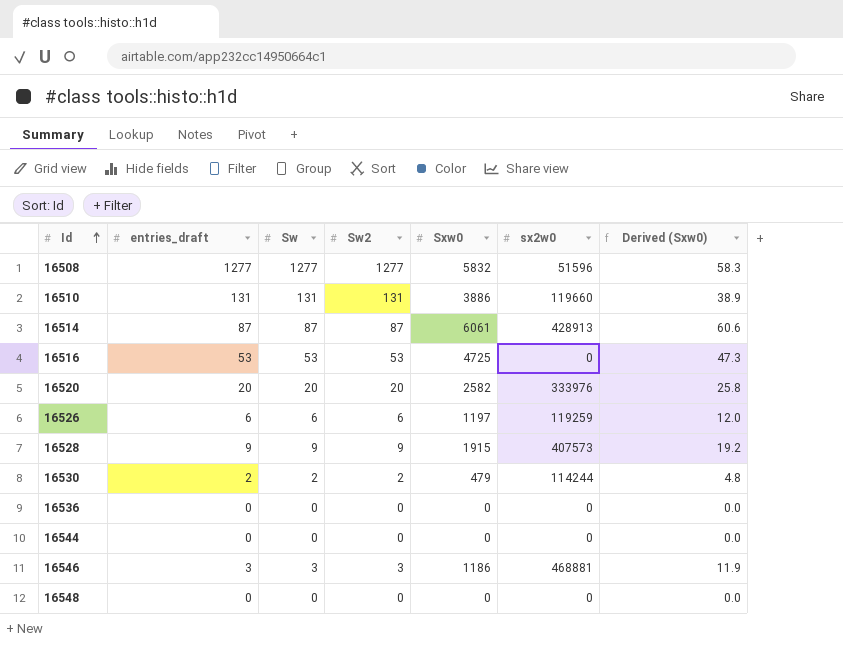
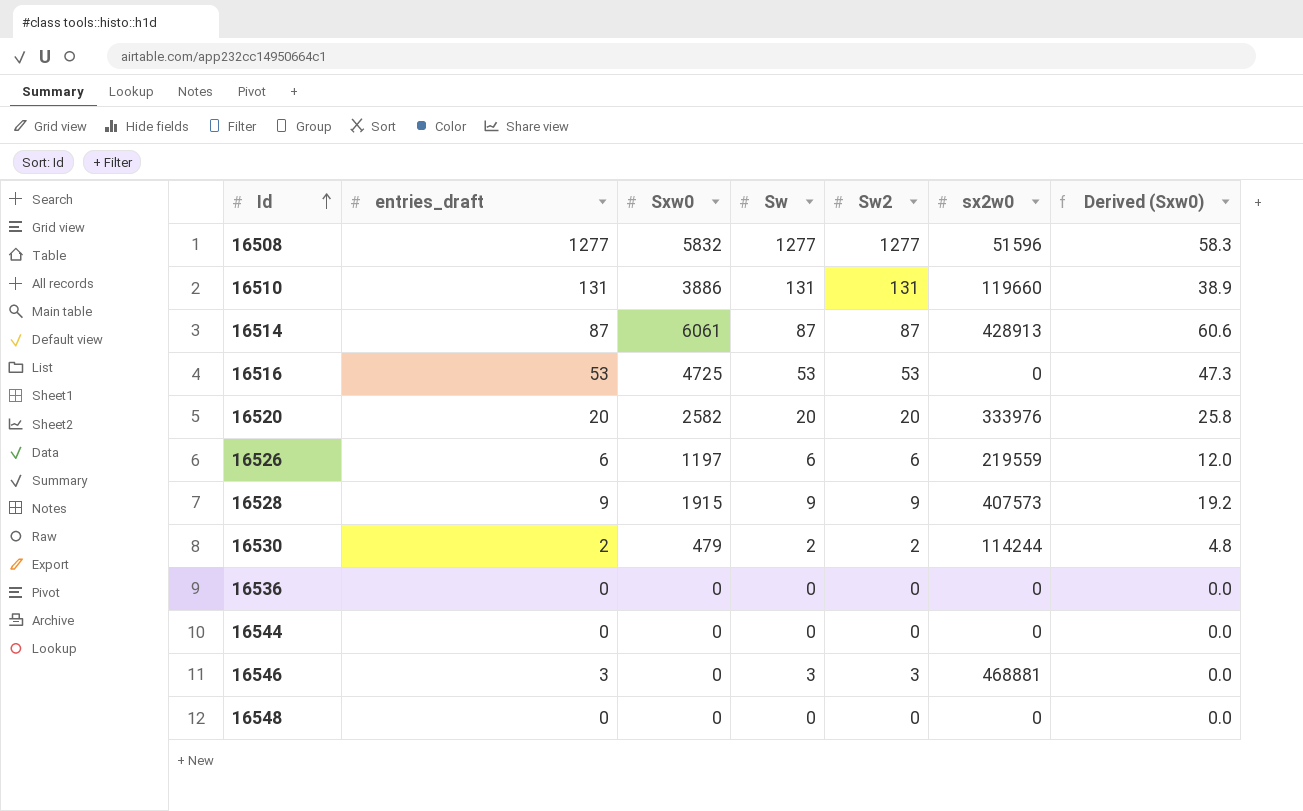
column Sxw0 | position: 5 -> 3
16526 | sx2w0: 119259 -> 219559
16546 | Sxw0: 1186 -> 0
16546 | Derived (Sxw0): 11.9 -> 0.0

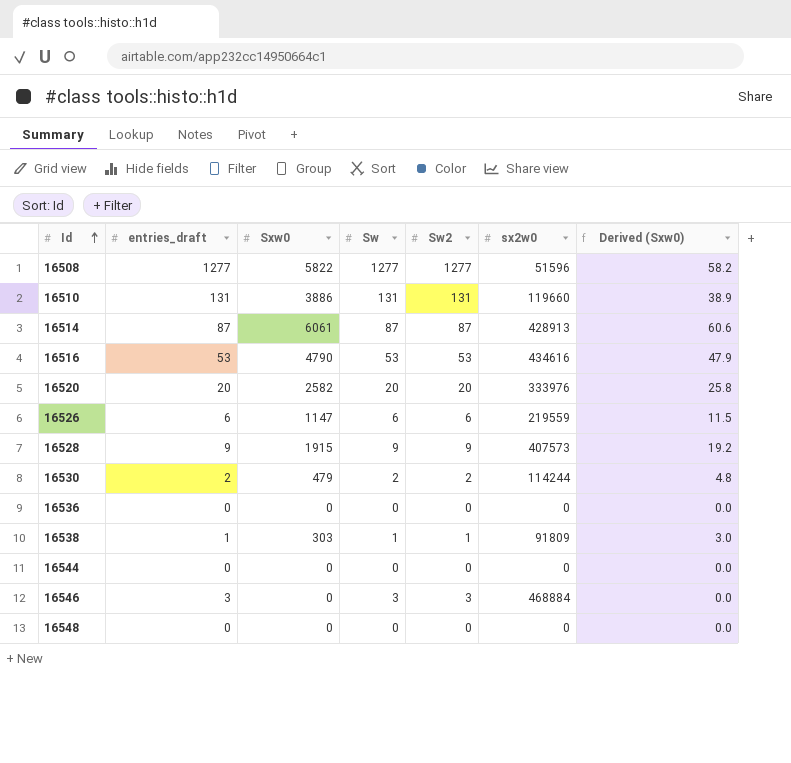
16508 | Sxw0: 5832 -> 5822
16508 | Derived (Sxw0): 58.3 -> 58.2
16516 | Sxw0: 4725 -> 4790
16516 | sx2w0: 0 -> 434616
16516 | Derived (Sxw0): 47.3 -> 47.9
16526 | Sxw0: 1197 -> 1147
16526 | Derived (Sxw0): 12.0 -> 11.5
row 16538: none -> 1 | 303 | 1 | 1 | 91809 | 3.0
16546 | sx2w0: 468881 -> 468884

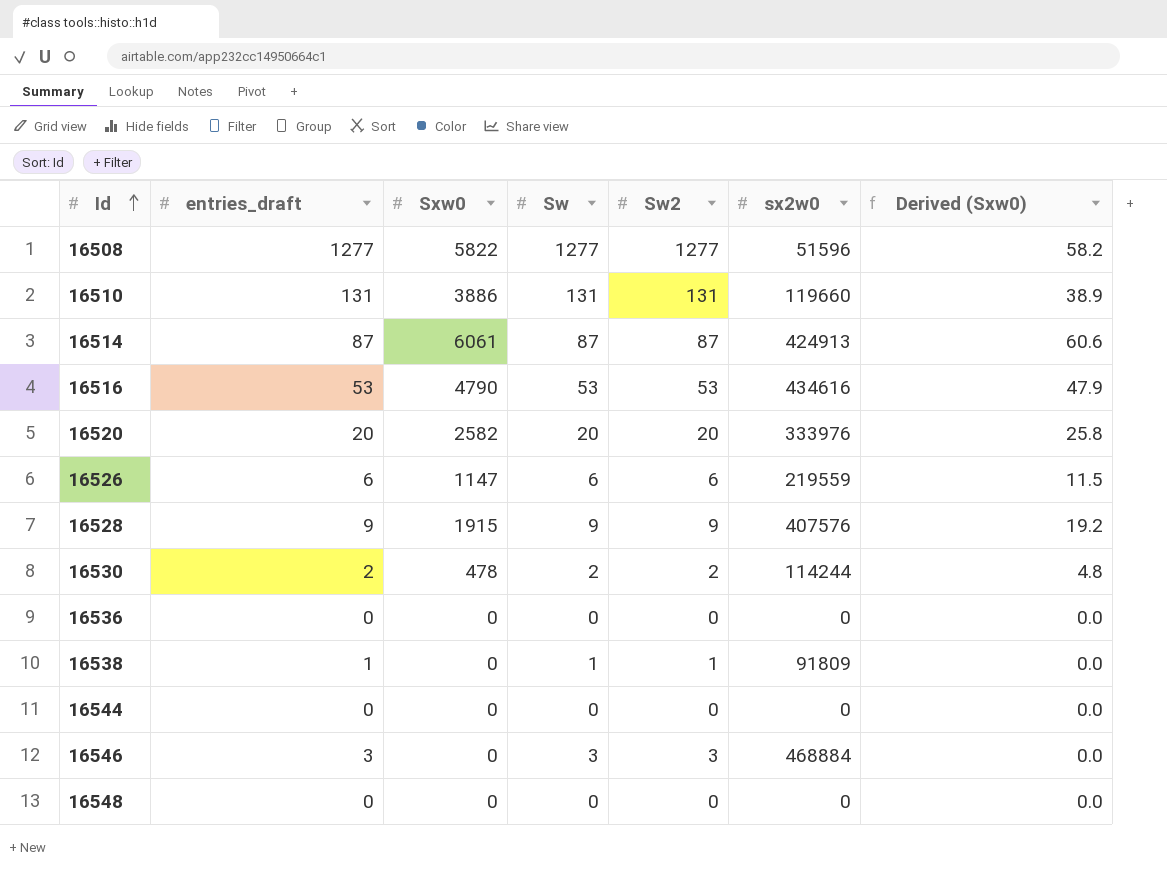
16514 | sx2w0: 428913 -> 424913
16528 | sx2w0: 407573 -> 407576
16530 | Sxw0: 479 -> 478
16538 | Sxw0: 303 -> 0
16538 | Derived (Sxw0): 3.0 -> 0.0

